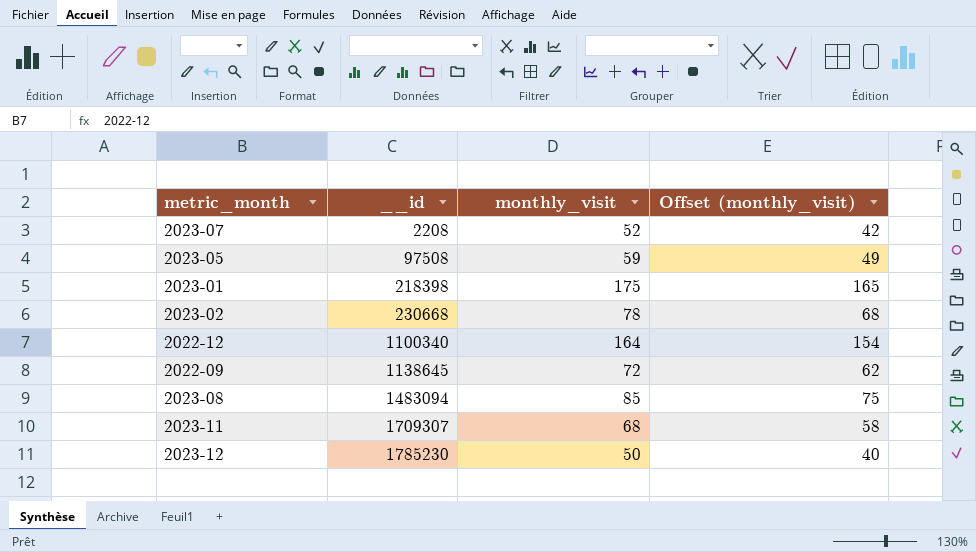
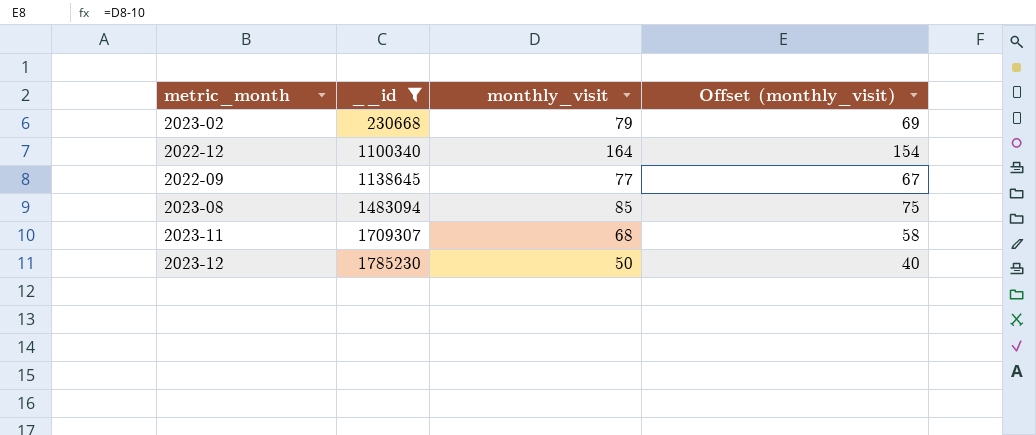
filter: none -> __id >= 230668
2023-02 | monthly_visit: 78 -> 79
2023-02 | Offset (monthly_visit): 68 -> 69
2022-09 | monthly_visit: 72 -> 77
2022-09 | Offset (monthly_visit): 62 -> 67

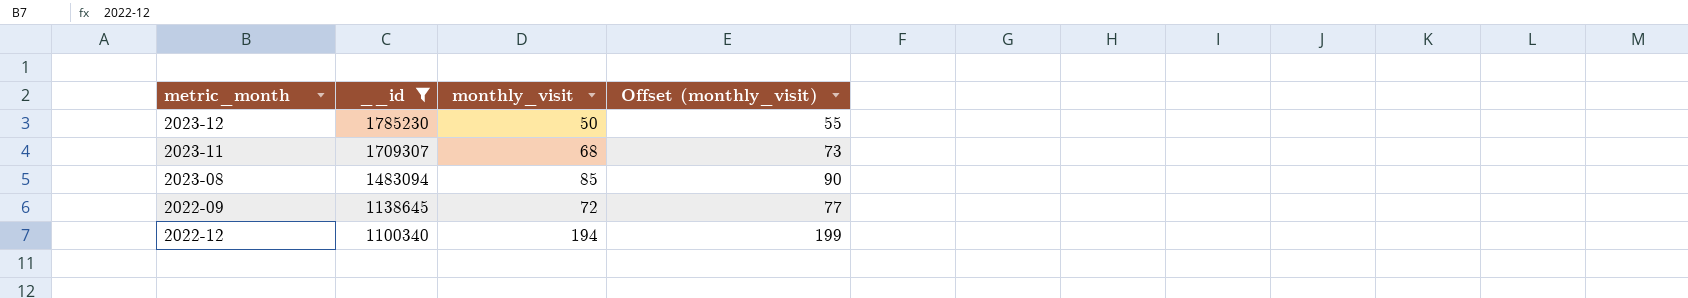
row order: __id ascending -> __id descending
column Offset (monthly_visit) | formula: [monthly_visit] - 10 -> [monthly_visit] + 5
row 2023-02: 230668 | 79 | 69 -> none
2022-09 | monthly_visit: 77 -> 72
2022-12 | monthly_visit: 164 -> 194

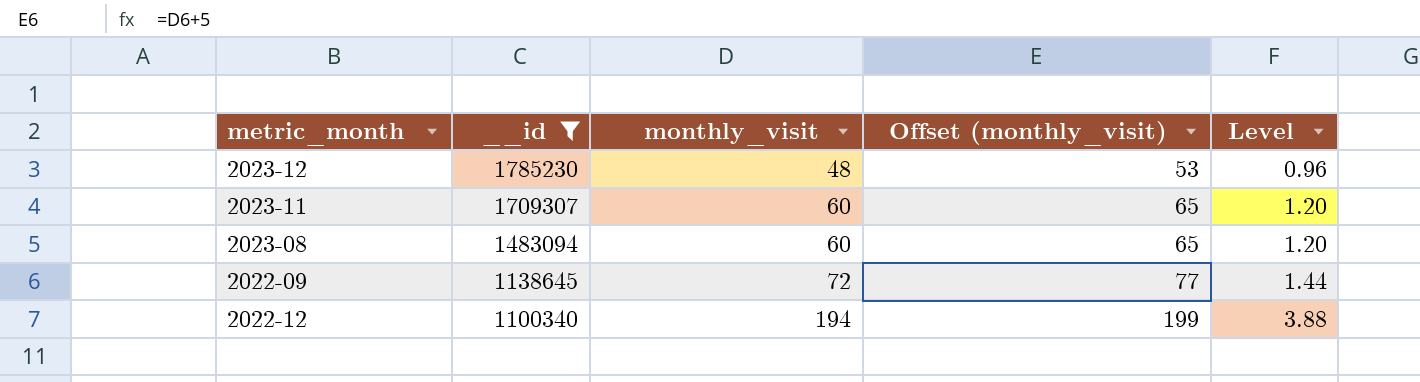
column Level | formula: none -> [monthly_visit] * 0.02
2023-12 | monthly_visit: 50 -> 48
2023-12 | Offset (monthly_visit): 55 -> 53
2023-11 | monthly_visit: 68 -> 60
2023-11 | Offset (monthly_visit): 73 -> 65
2023-08 | monthly_visit: 85 -> 60
2023-08 | Offset (monthly_visit): 90 -> 65

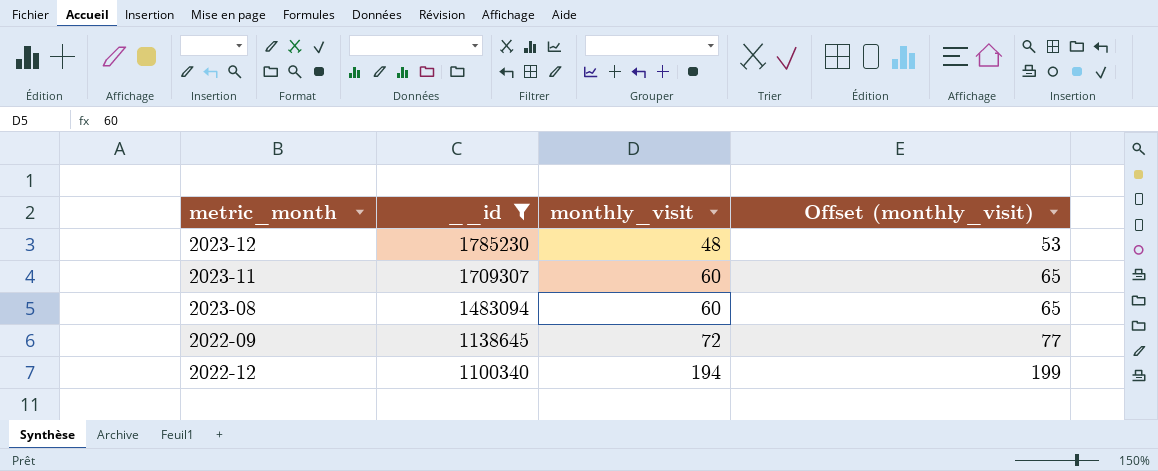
column Level | formula: [monthly_visit] * 0.02 -> none

